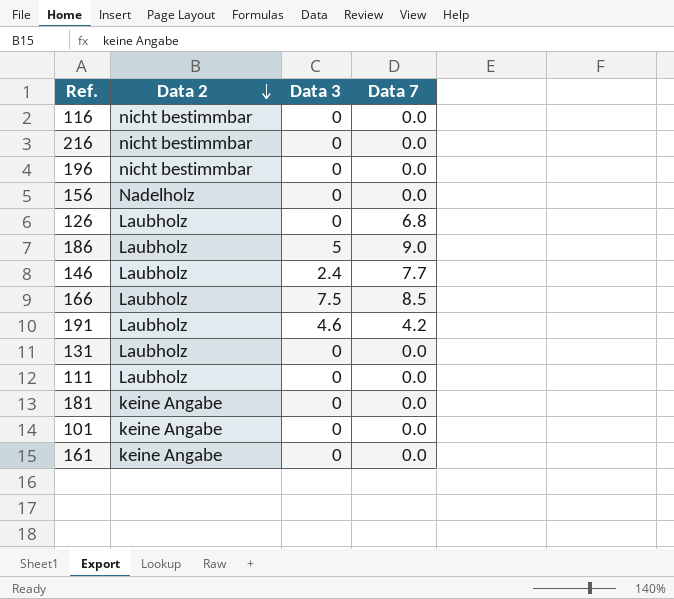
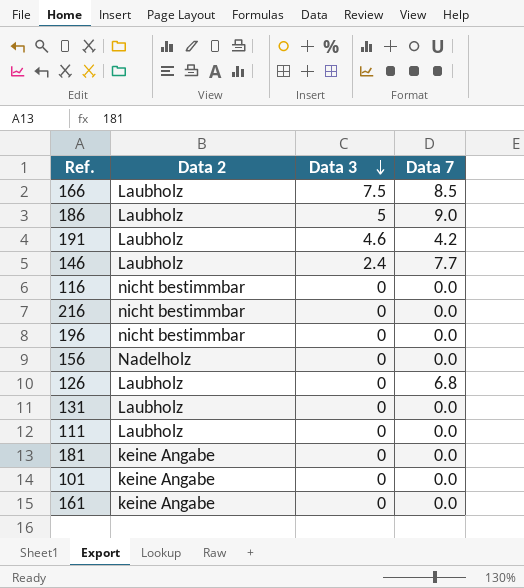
row order: Data 2 descending -> Data 3 descending

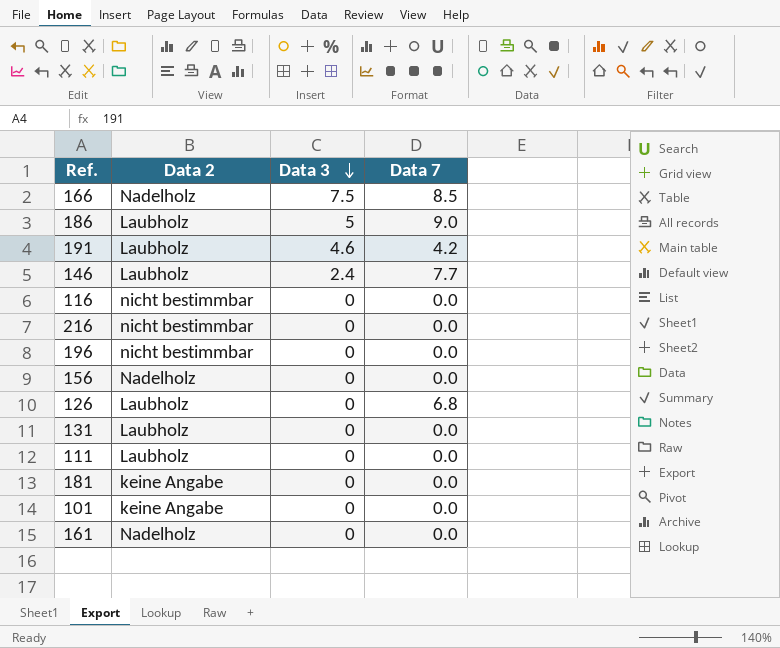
166 | Data 2: Laubholz -> Nadelholz
161 | Data 2: keine Angabe -> Nadelholz

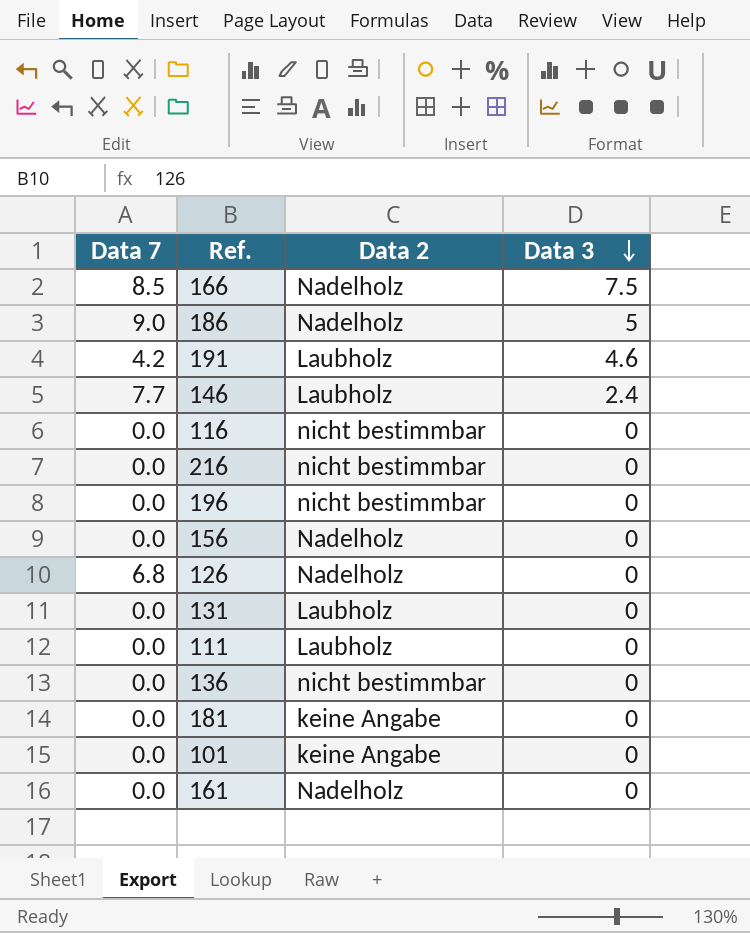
column Data 7 | position: 4 -> 1
186 | Data 2: Laubholz -> Nadelholz
126 | Data 2: Laubholz -> Nadelholz
row 136: none -> 0.0 | nicht bestimmbar | 0

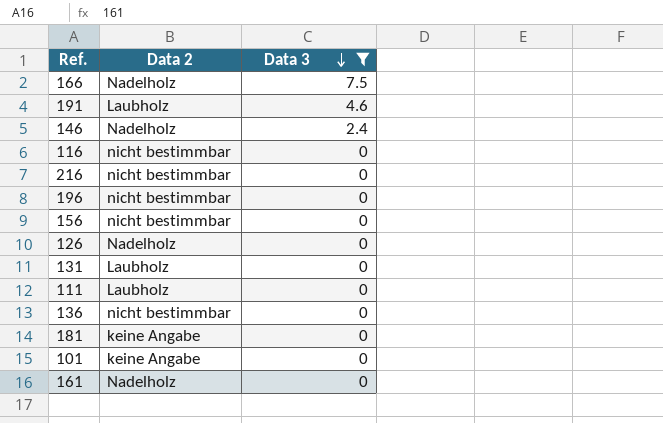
filter: none -> Data 3 != 5
column Data 7 | position: 1 -> none
146 | Data 2: Laubholz -> Nadelholz
156 | Data 2: Nadelholz -> nicht bestimmbar

